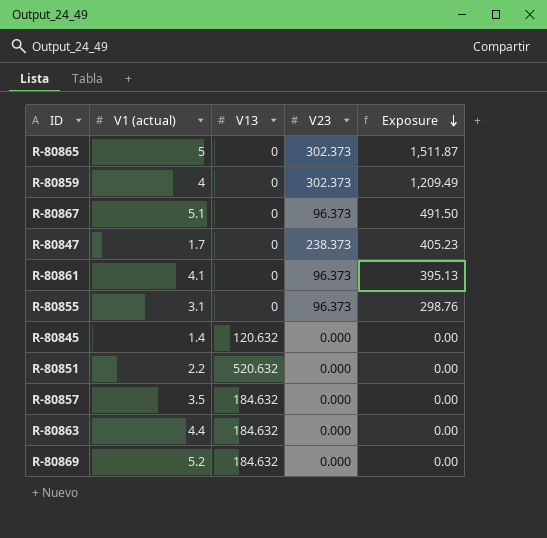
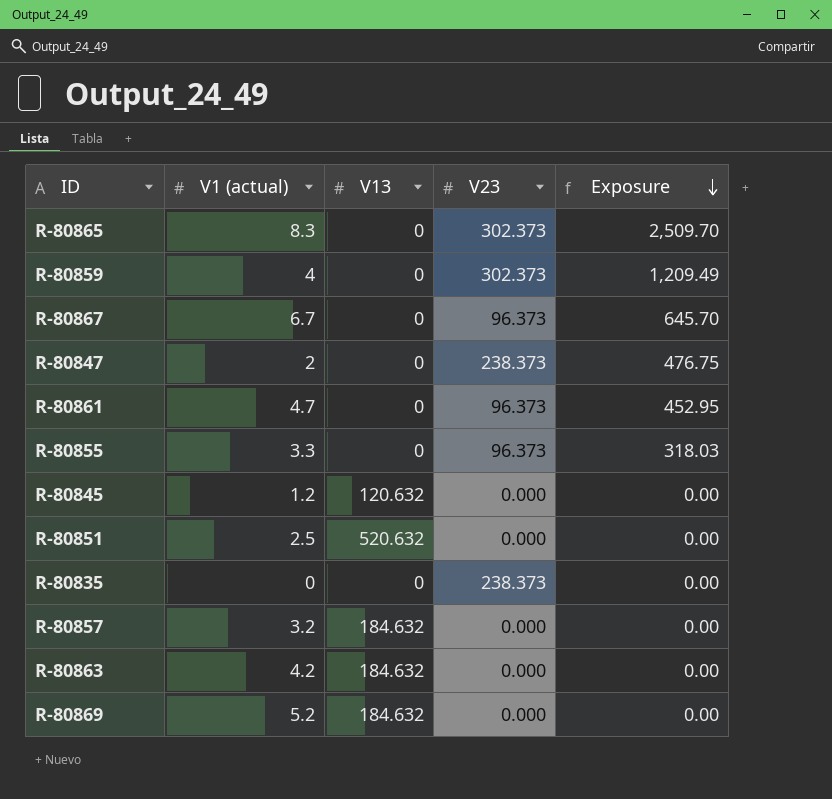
R-80865 | V1 (actual): 5 -> 8.3
R-80865 | Exposure: 1,511.87 -> 2,509.70
R-80867 | V1 (actual): 5.1 -> 6.7
R-80867 | Exposure: 491.50 -> 645.70
R-80847 | V1 (actual): 1.7 -> 2
R-80847 | Exposure: 405.23 -> 476.75
R-80861 | V1 (actual): 4.1 -> 4.7
R-80861 | Exposure: 395.13 -> 452.95
R-80855 | V1 (actual): 3.1 -> 3.3
R-80855 | Exposure: 298.76 -> 318.03
R-80845 | V1 (actual): 1.4 -> 1.2
R-80851 | V1 (actual): 2.2 -> 2.5
row R-80835: none -> 0 | 0 | 238.373 | 0.00
R-80857 | V1 (actual): 3.5 -> 3.2
R-80863 | V1 (actual): 4.4 -> 4.2

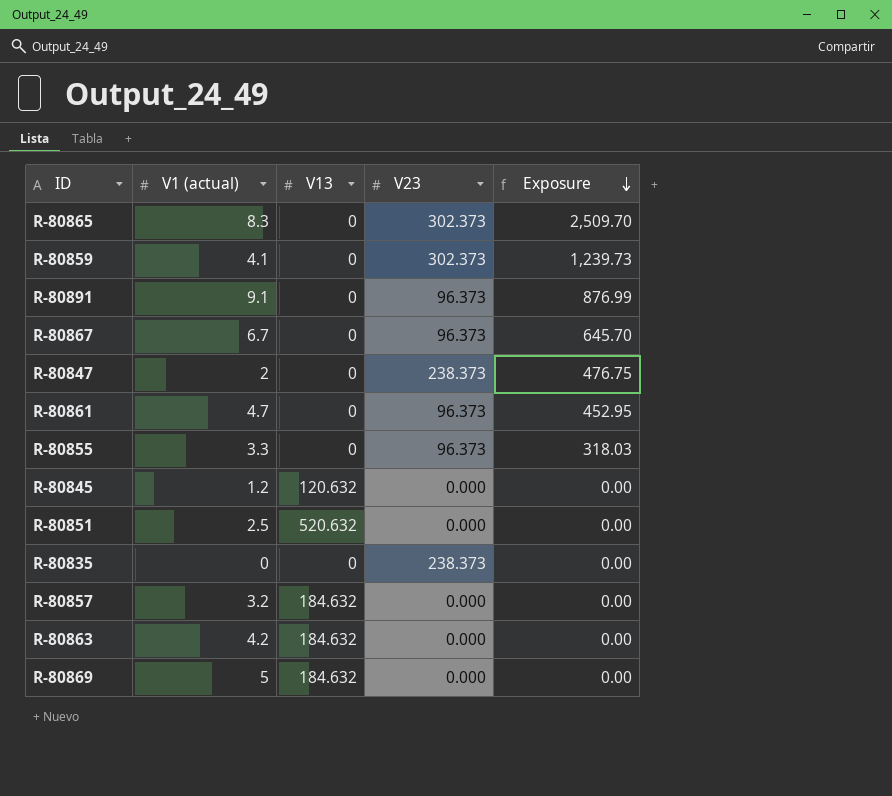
R-80859 | V1 (actual): 4 -> 4.1
R-80859 | Exposure: 1,209.49 -> 1,239.73
row R-80891: none -> 9.1 | 0 | 96.373 | 876.99
R-80869 | V1 (actual): 5.2 -> 5

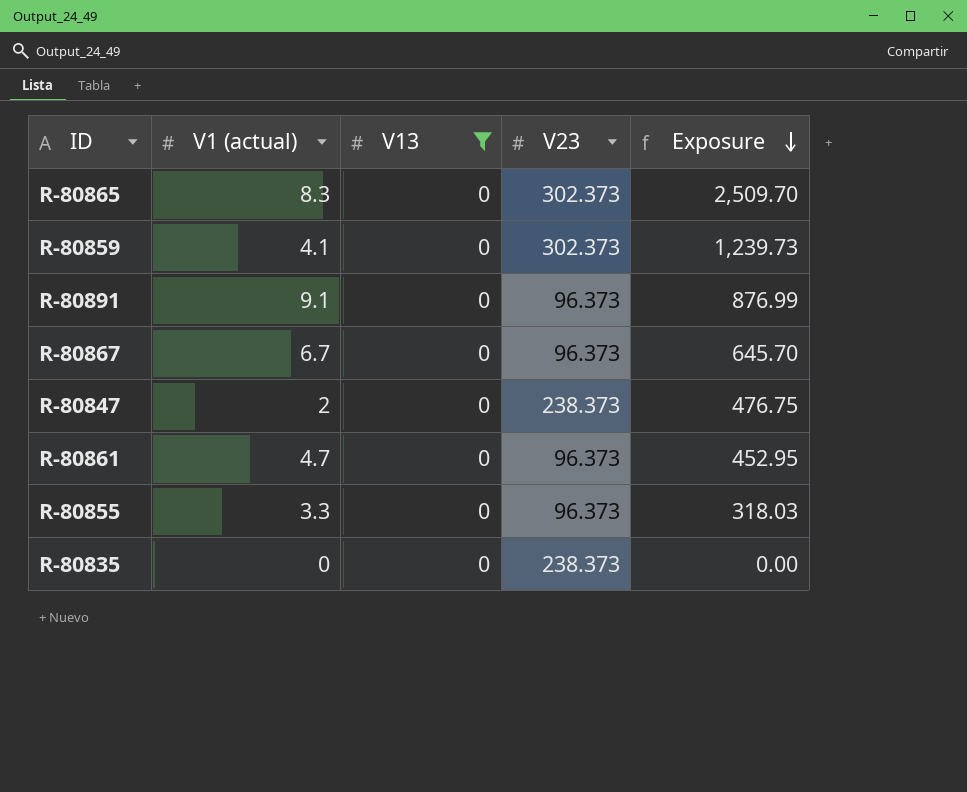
filter: none -> V13 = 0

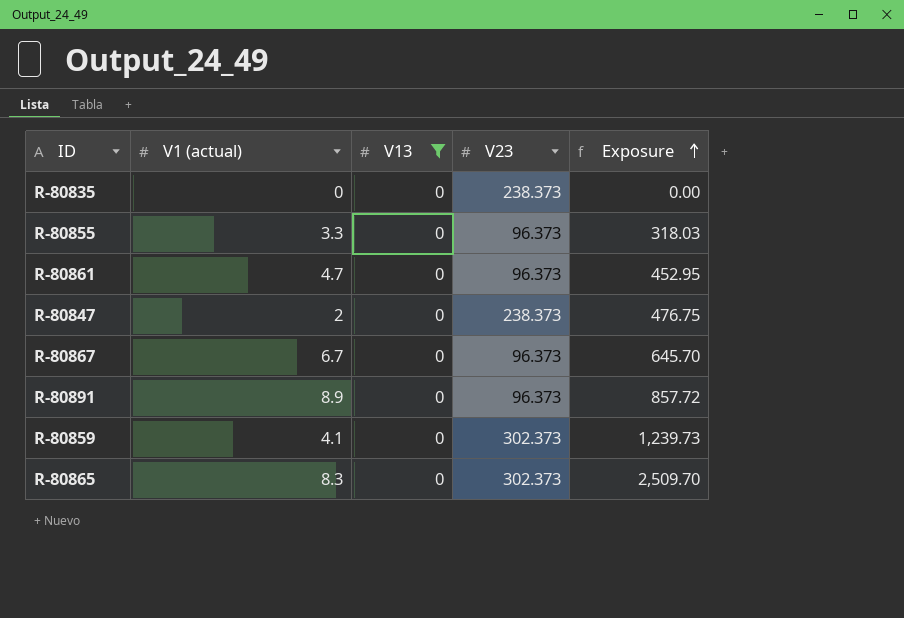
row order: Exposure descending -> Exposure ascending
R-80891 | V1 (actual): 9.1 -> 8.9
R-80891 | Exposure: 876.99 -> 857.72

